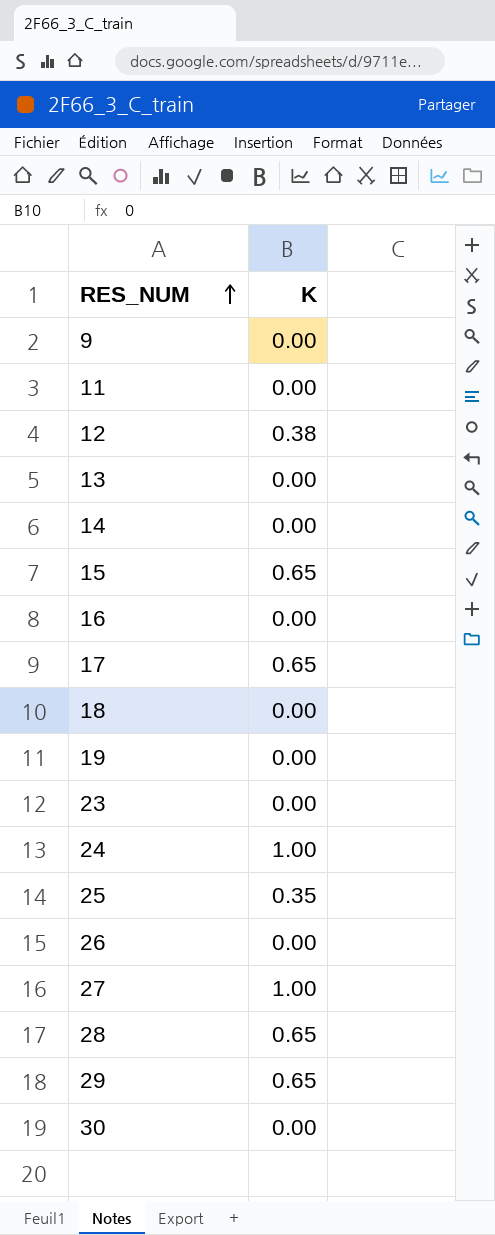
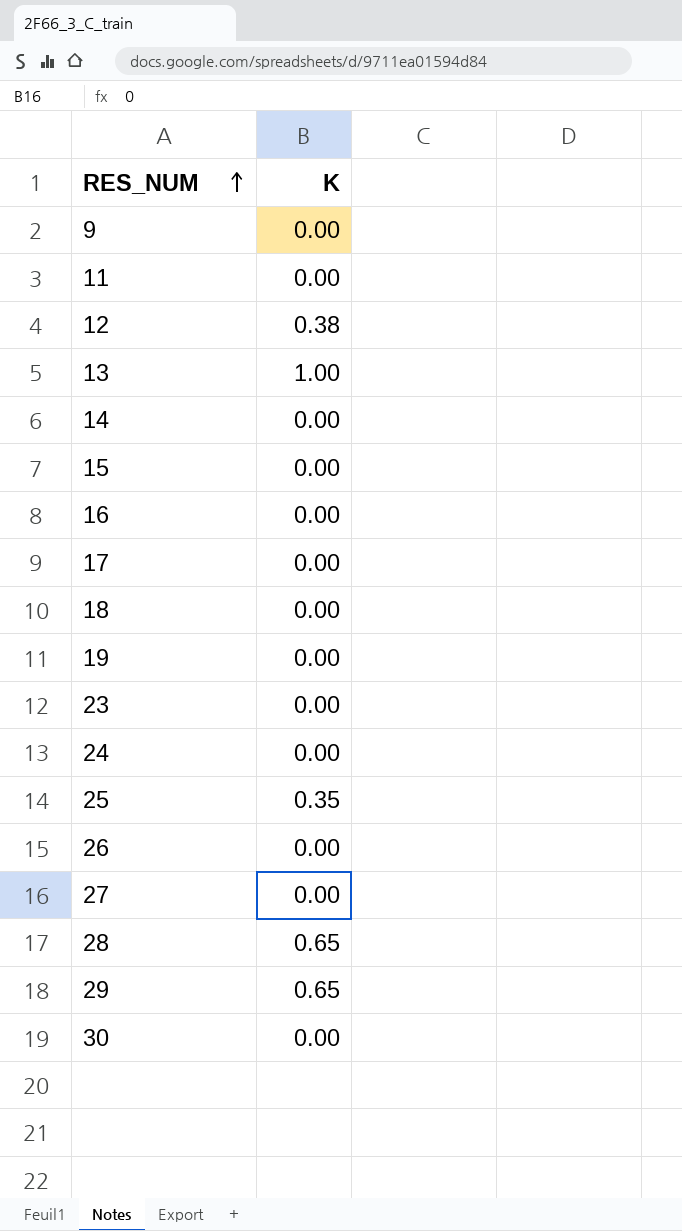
13 | K: 0.00 -> 1.00
15 | K: 0.65 -> 0.00
17 | K: 0.65 -> 0.00
24 | K: 1.00 -> 0.00
27 | K: 1.00 -> 0.00

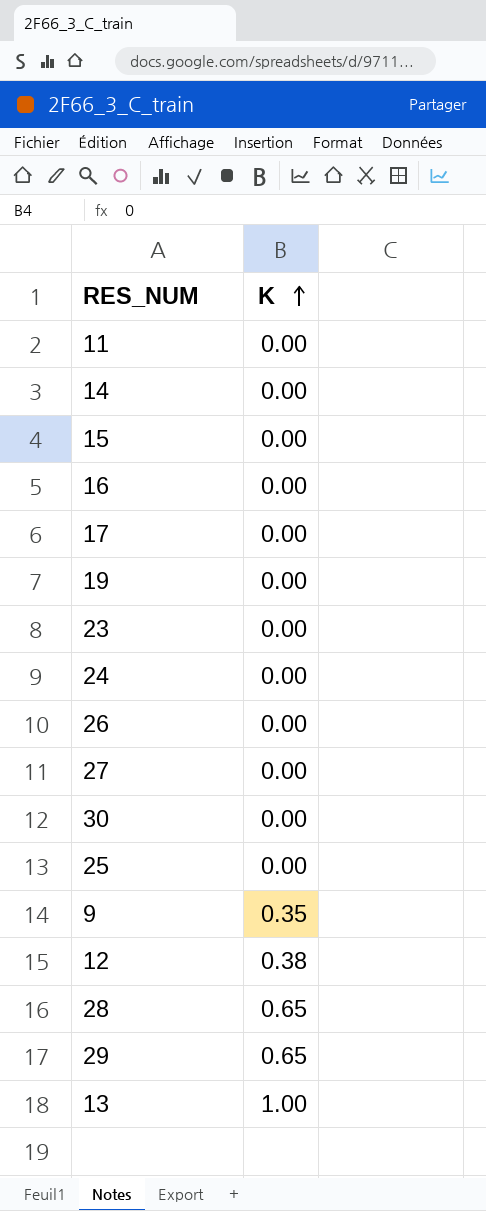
row order: RES_NUM ascending -> K ascending
row 18: 0.00 -> none
25 | K: 0.35 -> 0.00
9 | K: 0.00 -> 0.35

